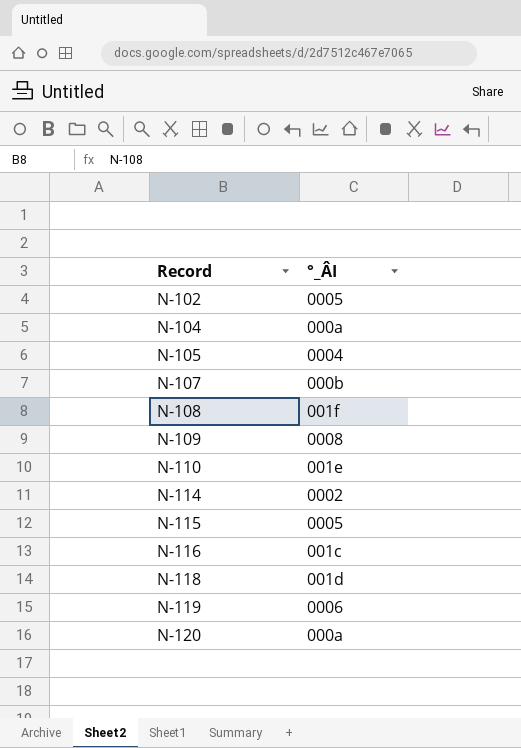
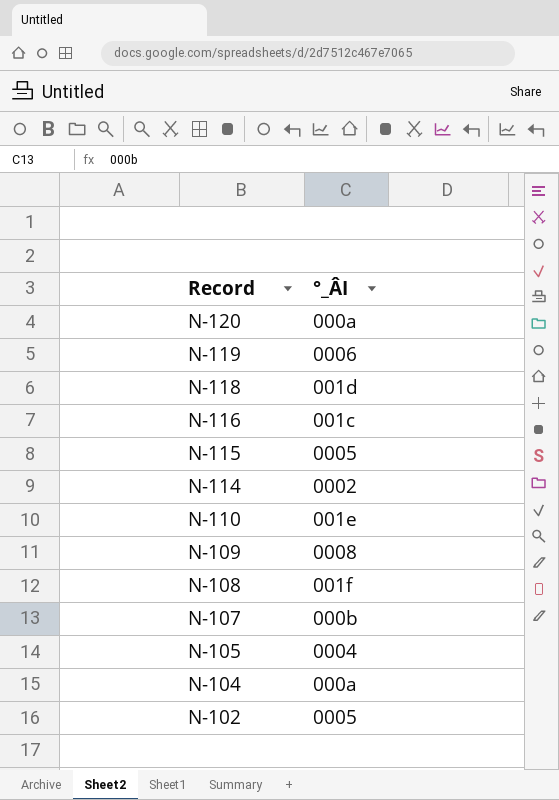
row order: Record ascending -> Record descending

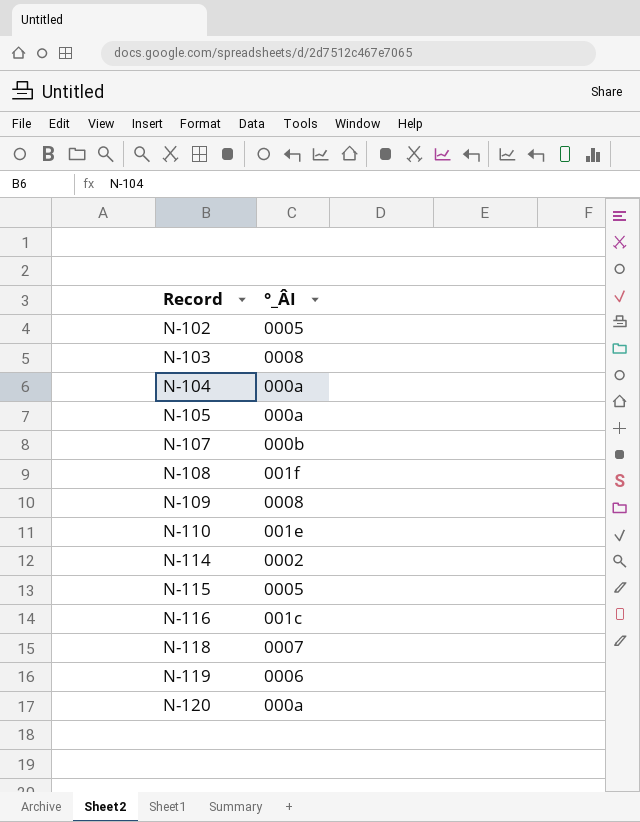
row order: Record descending -> Record ascending
row N-103: none -> 0008
N-105 | °_ÂI: 0004 -> 000a
N-118 | °_ÂI: 001d -> 0007

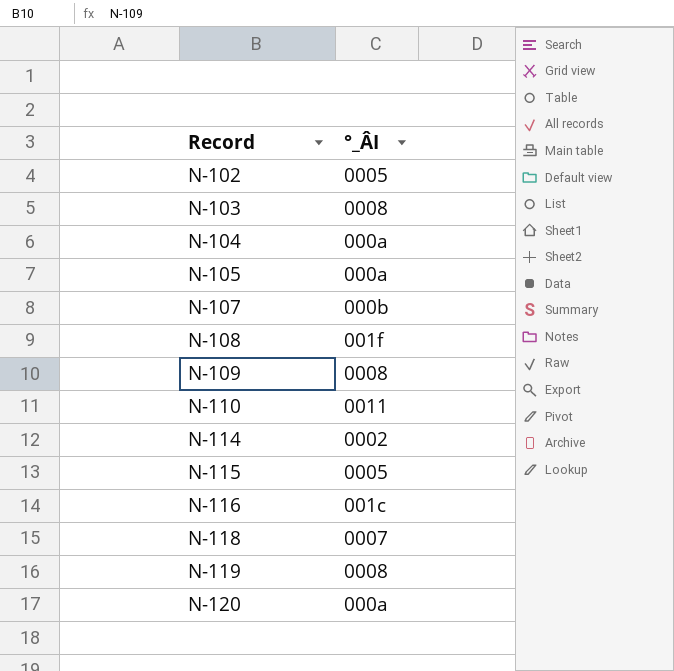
N-110 | °_ÂI: 001e -> 0011
N-119 | °_ÂI: 0006 -> 0008

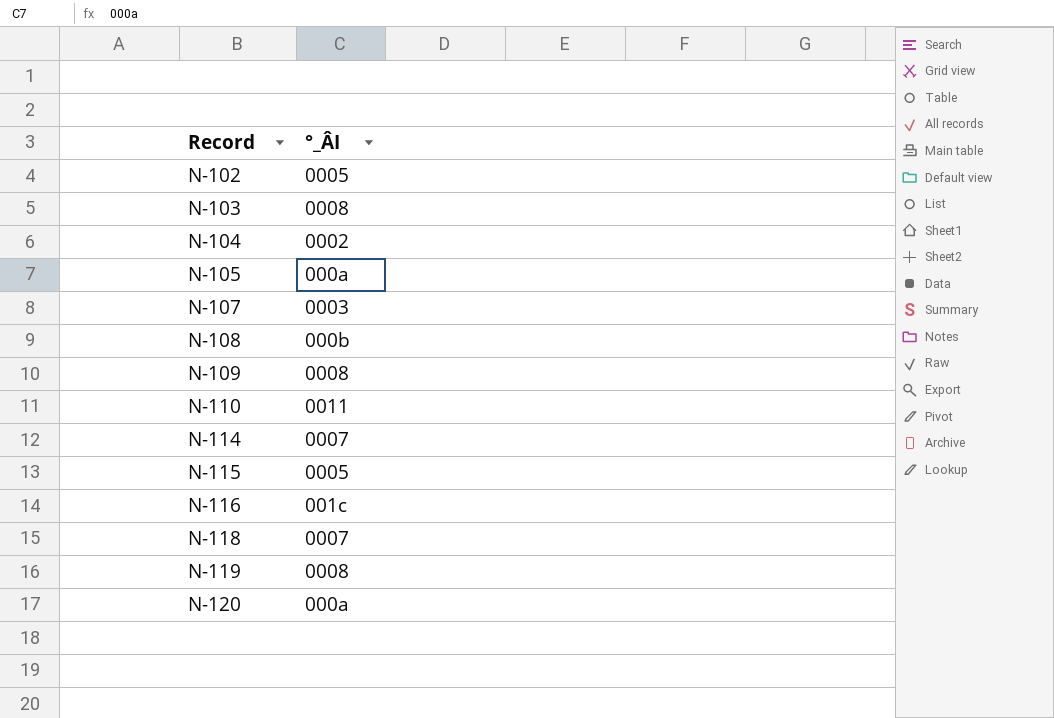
N-104 | °_ÂI: 000a -> 0002
N-107 | °_ÂI: 000b -> 0003
N-108 | °_ÂI: 001f -> 000b
N-114 | °_ÂI: 0002 -> 0007

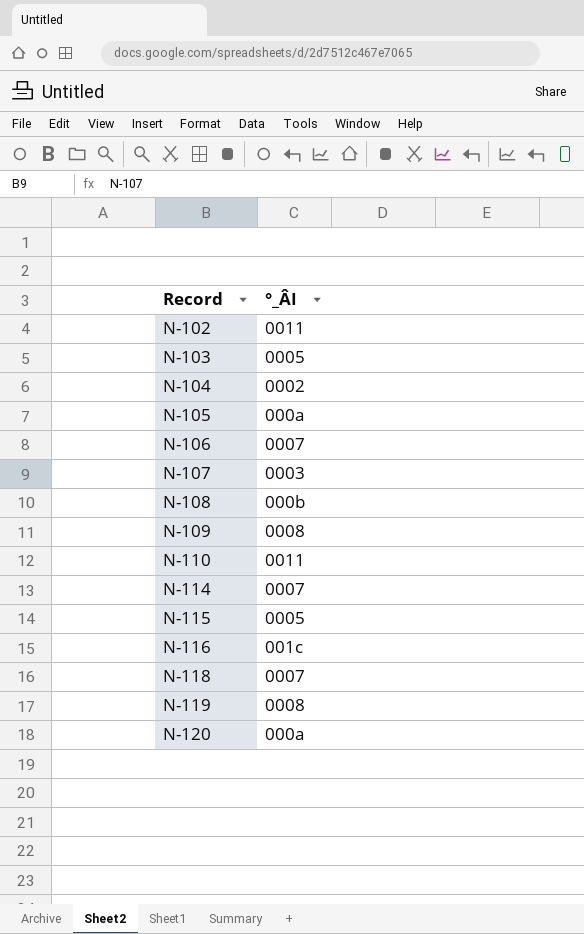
N-102 | °_ÂI: 0005 -> 0011
N-103 | °_ÂI: 0008 -> 0005
row N-106: none -> 0007

